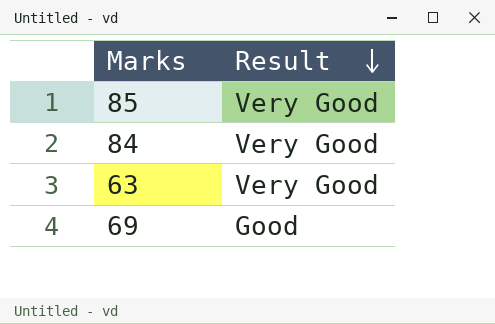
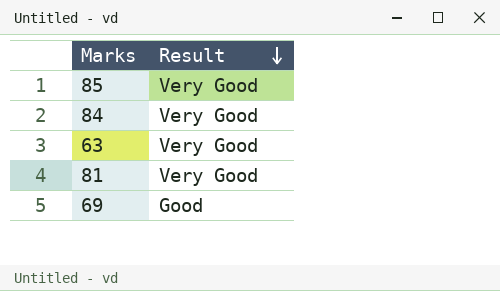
row 81: none -> Very Good

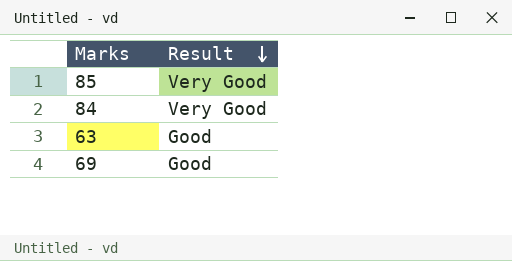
row 81: Very Good -> none
63 | Result: Very Good -> Good

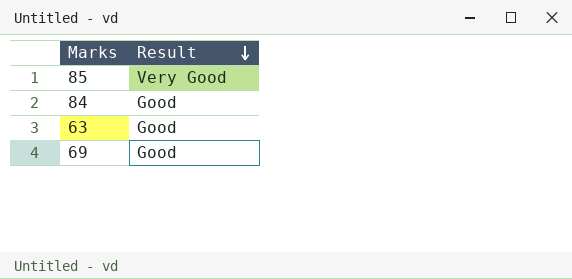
84 | Result: Very Good -> Good

